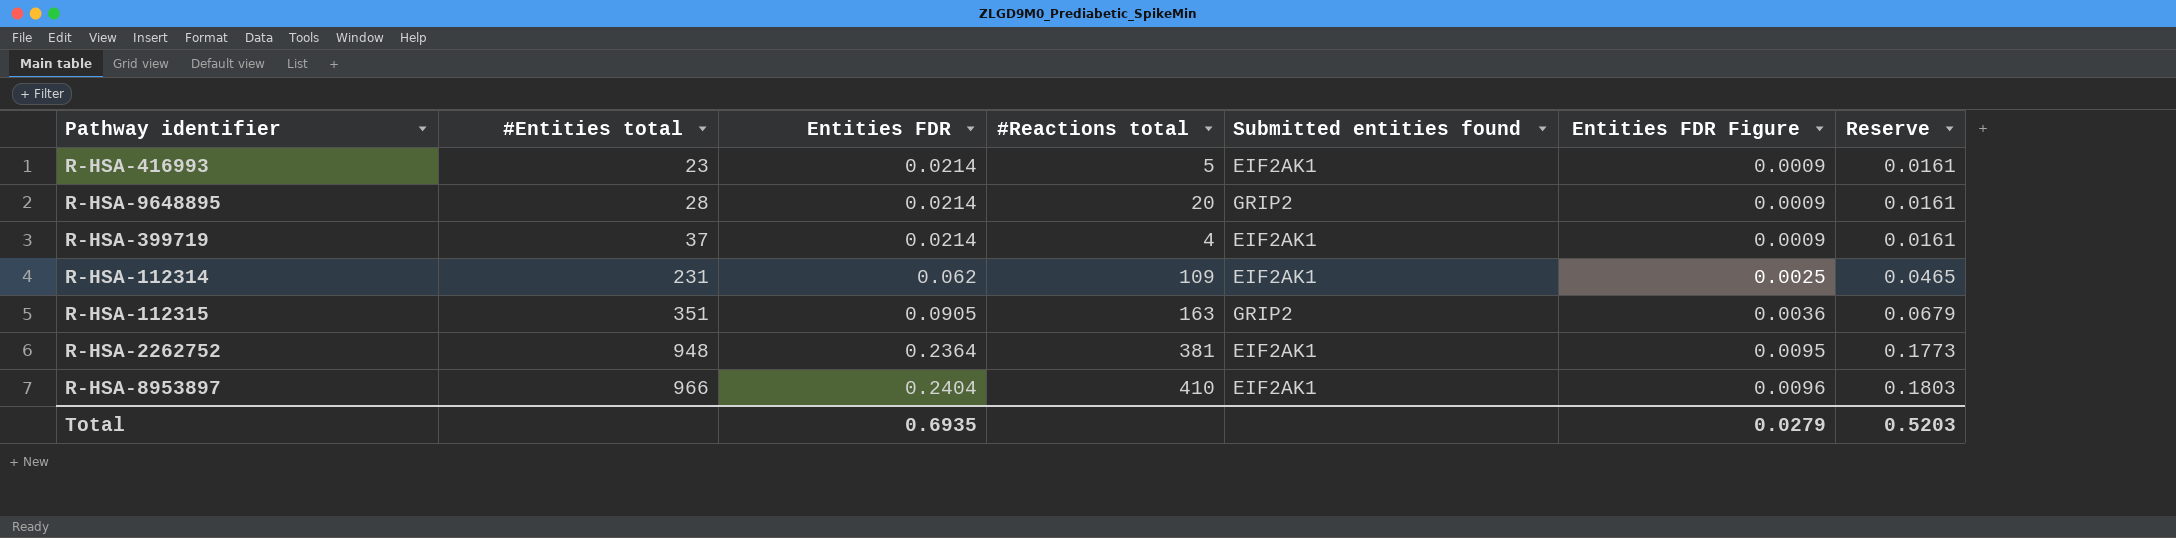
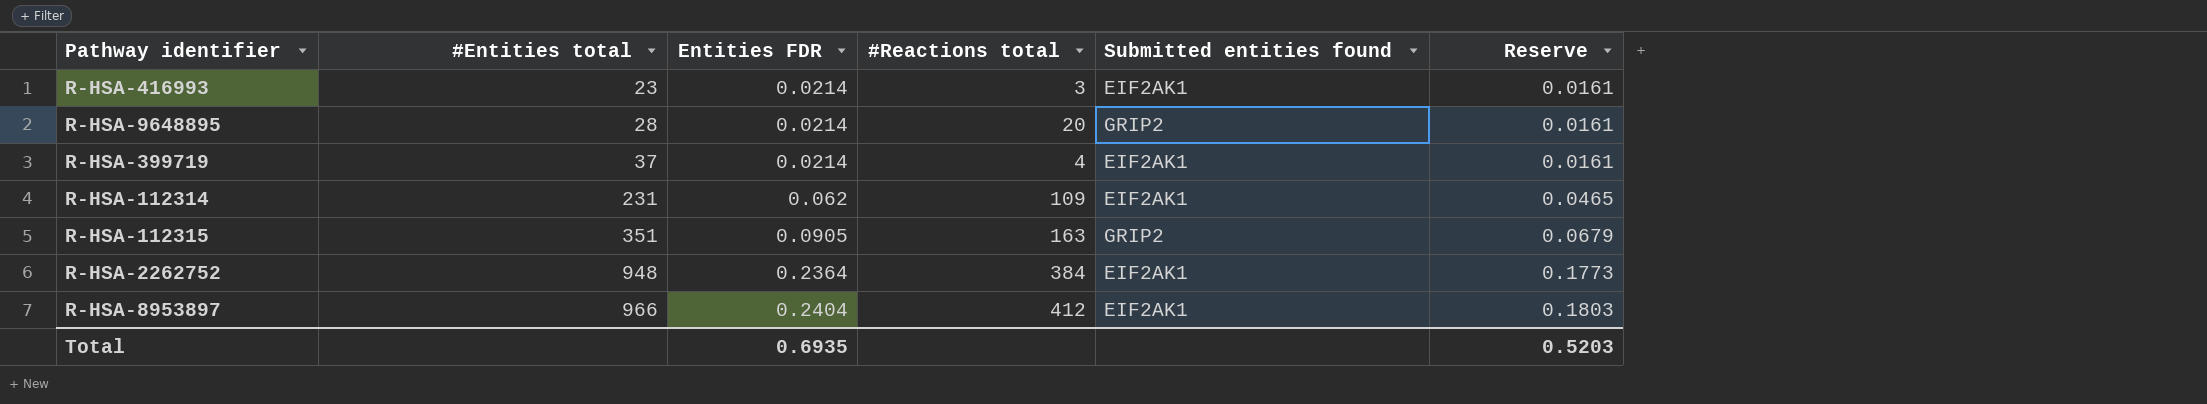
column Entities FDR Figure | formula: [Entities FDR] * 0.04 -> none
R-HSA-416993 | #Reactions total: 5 -> 3
R-HSA-2262752 | #Reactions total: 381 -> 384
R-HSA-8953897 | #Reactions total: 410 -> 412

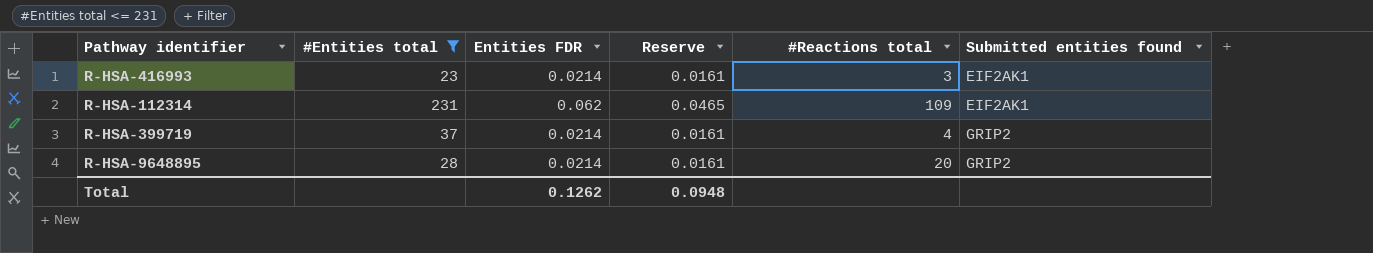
filter: none -> #Entities total <= 231
row order: #Entities total ascending -> Submitted entities found ascending
column Reserve | position: 6 -> 4
R-HSA-399719 | Submitted entities found: EIF2AK1 -> GRIP2
Total | Entities FDR: 0.6935 -> 0.1262
Total | Reserve: 0.5203 -> 0.0948

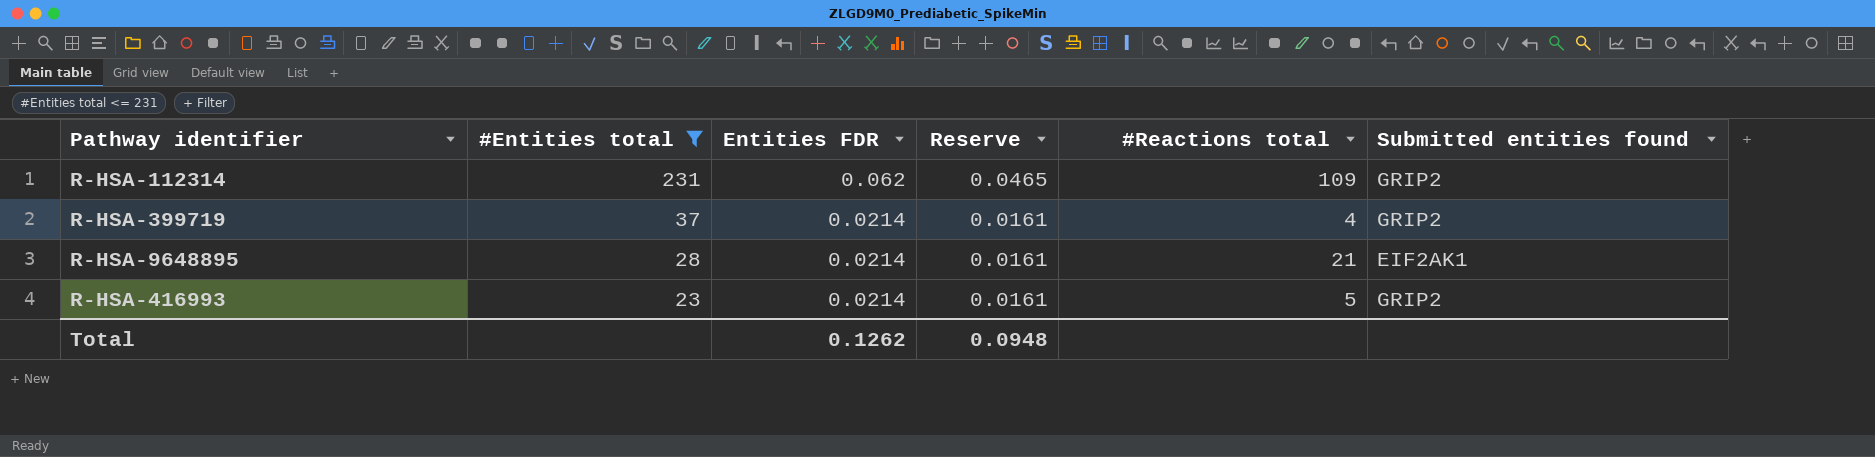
row order: Submitted entities found ascending -> #Entities total descending
R-HSA-112314 | Submitted entities found: EIF2AK1 -> GRIP2
R-HSA-9648895 | #Reactions total: 20 -> 21
R-HSA-9648895 | Submitted entities found: GRIP2 -> EIF2AK1
R-HSA-416993 | #Reactions total: 3 -> 5
R-HSA-416993 | Submitted entities found: EIF2AK1 -> GRIP2

